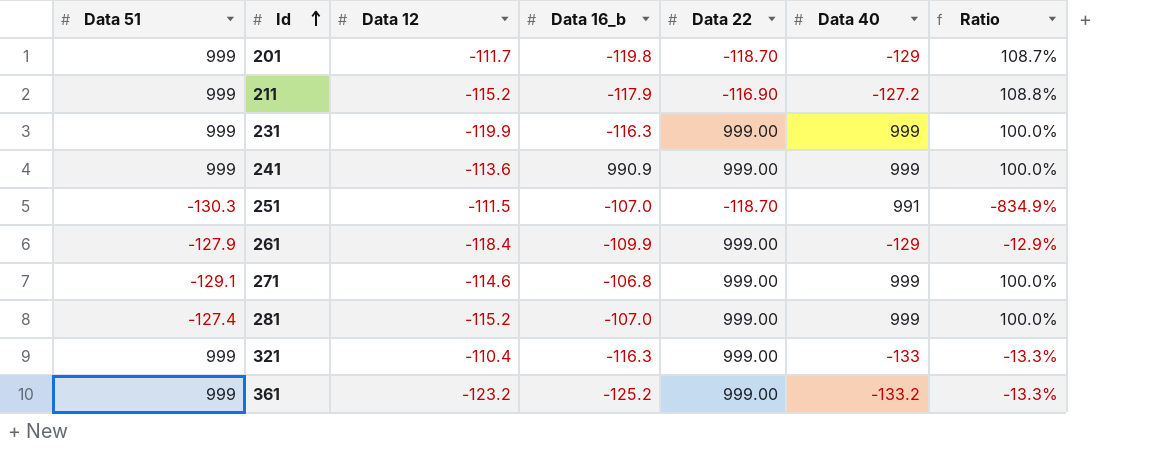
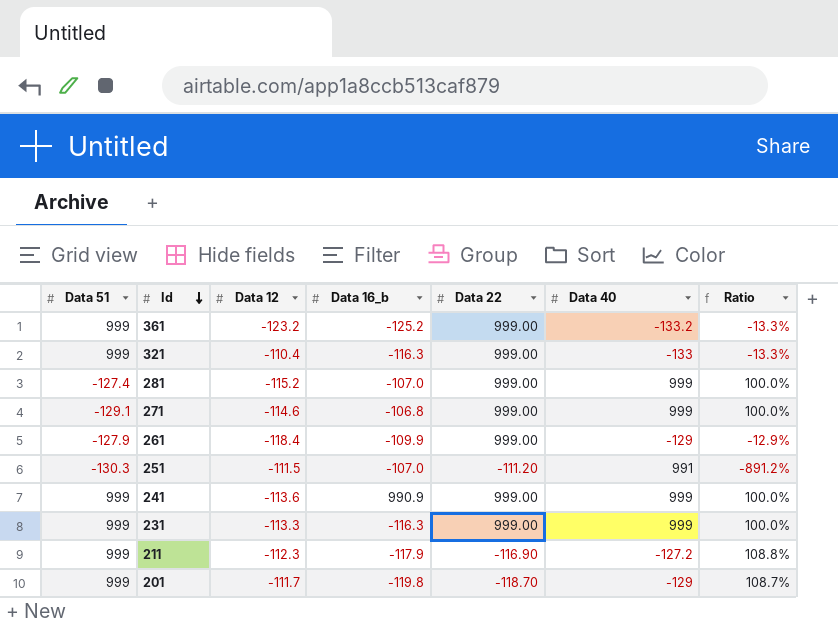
row order: Id ascending -> Id descending
251 | Data 22: -118.70 -> -111.20
251 | Ratio: -834.9% -> -891.2%
231 | Data 12: -119.9 -> -113.3
211 | Data 12: -115.2 -> -112.3

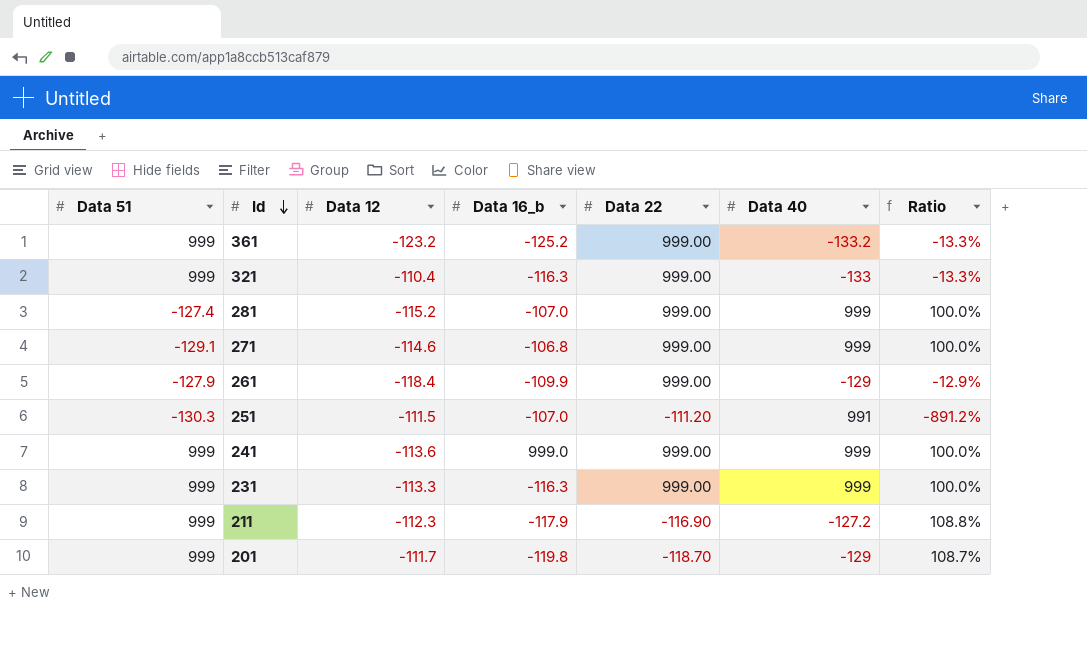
241 | Data 16_b: 990.9 -> 999.0

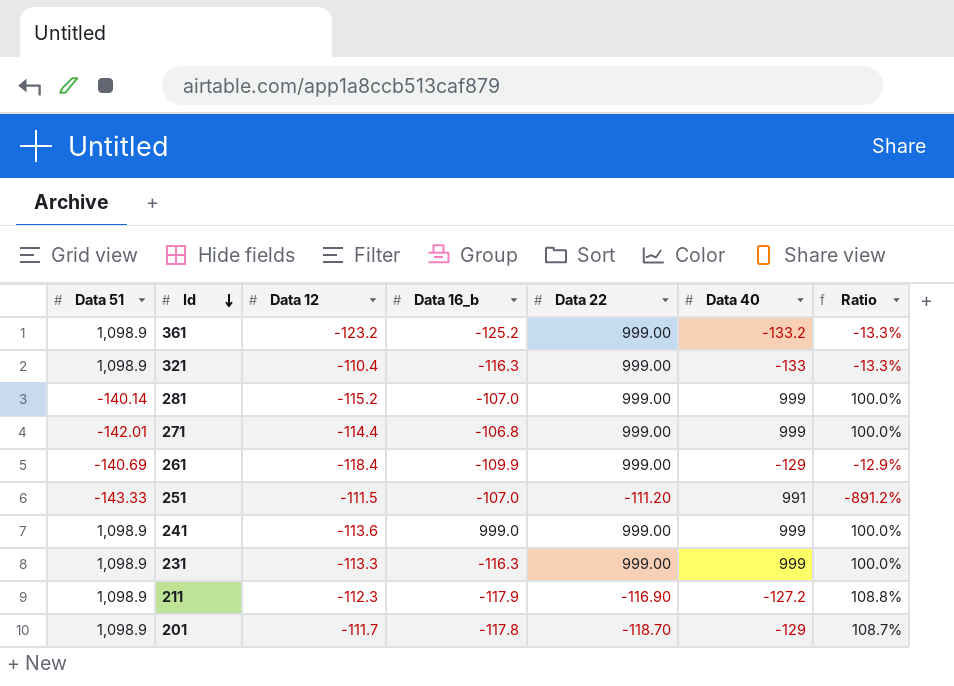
361 | Data 51: 999 -> 1,098.9
321 | Data 51: 999 -> 1,098.9
281 | Data 51: -127.4 -> -140.14
271 | Data 51: -129.1 -> -142.01
271 | Data 12: -114.6 -> -114.4
261 | Data 51: -127.9 -> -140.69
251 | Data 51: -130.3 -> -143.33
241 | Data 51: 999 -> 1,098.9
231 | Data 51: 999 -> 1,098.9
211 | Data 51: 999 -> 1,098.9
201 | Data 51: 999 -> 1,098.9
201 | Data 16_b: -119.8 -> -117.8

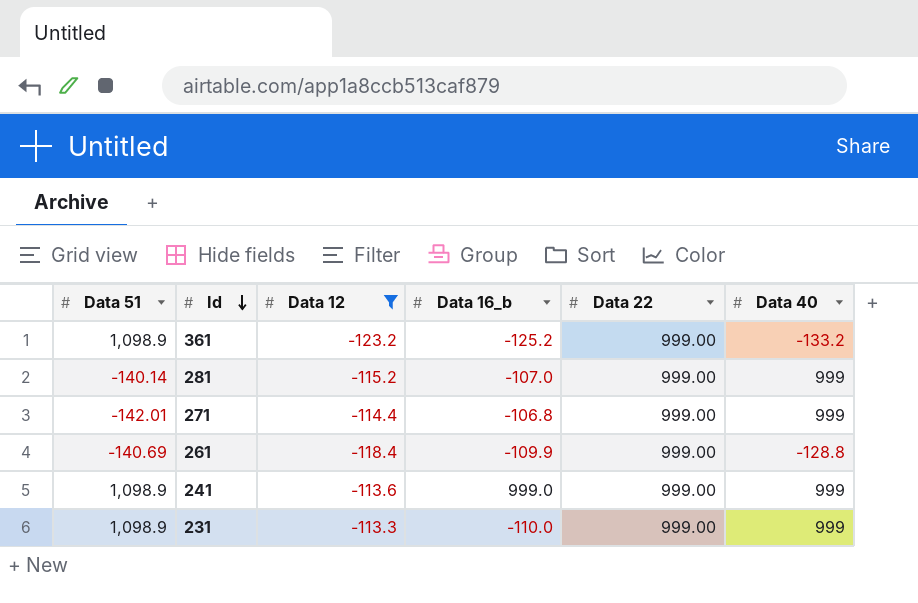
filter: none -> Data 12 <= -113.3
column Ratio | formula: [Data 40] / [Data 22] -> none
261 | Data 40: -129 -> -128.8
231 | Data 16_b: -116.3 -> -110.0

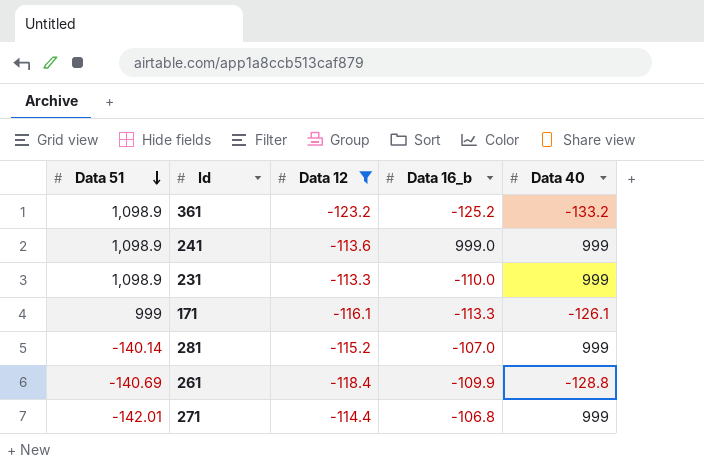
row order: Id descending -> Data 51 descending
column Data 22 | position: 5 -> none
row 171: none -> 999 | -116.1 | -113.3 | -126.1

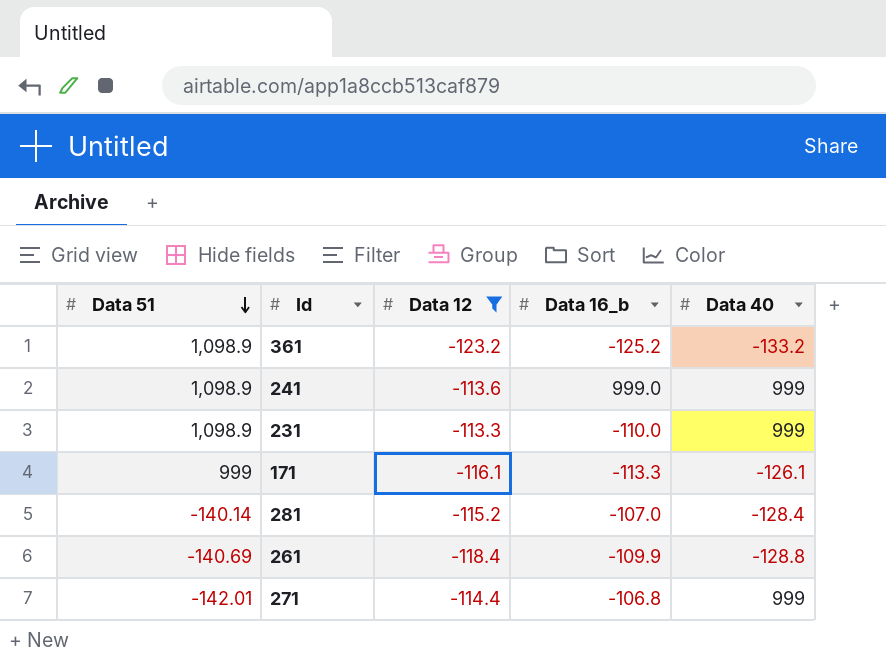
281 | Data 40: 999 -> -128.4

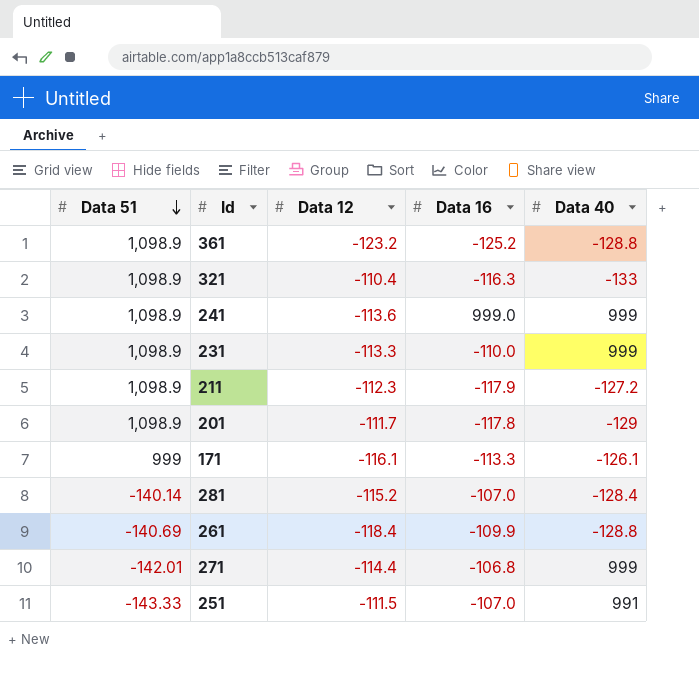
filter: Data 12 <= -113.3 -> none
column name: Data 16_b -> Data 16
361 | Data 40: -133.2 -> -128.8

